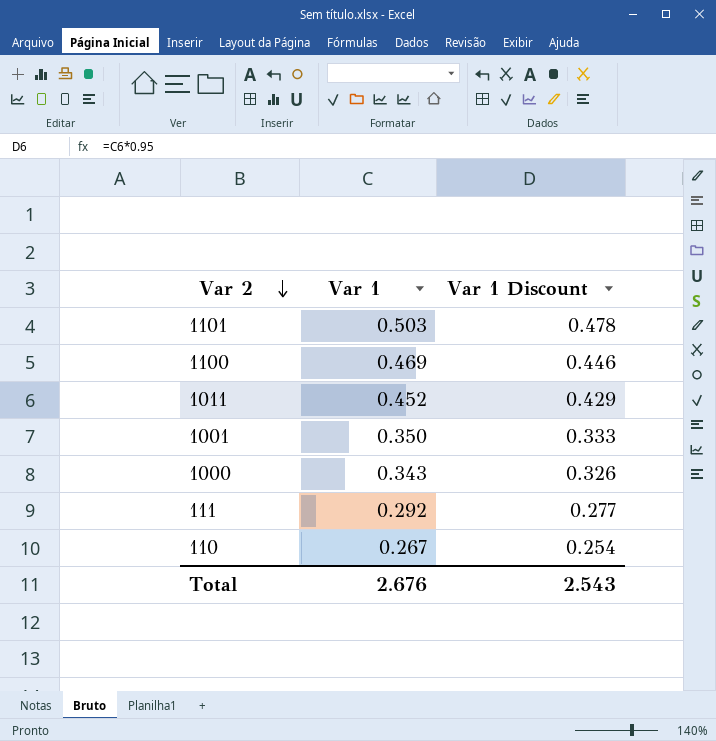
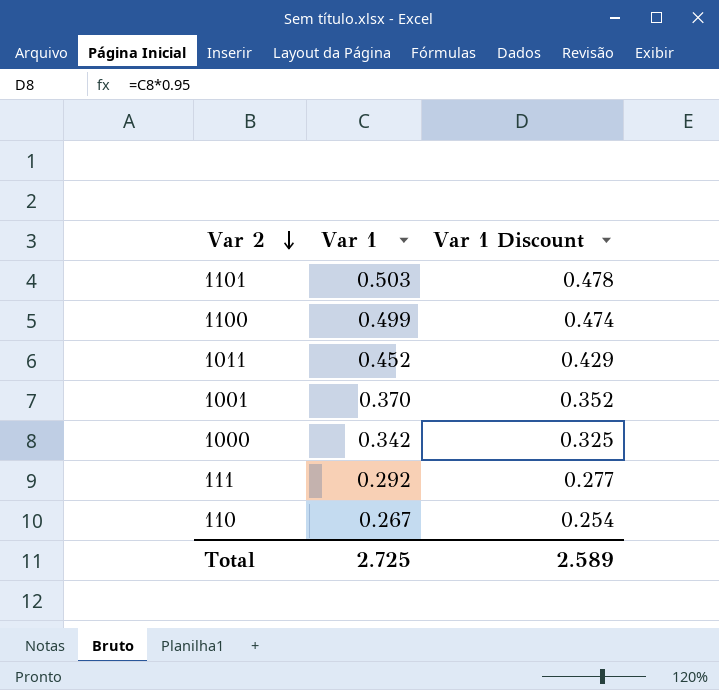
1100 | Var 1: 0.469 -> 0.499
1100 | Var 1 Discount: 0.446 -> 0.474
1001 | Var 1: 0.350 -> 0.370
1001 | Var 1 Discount: 0.333 -> 0.352
1000 | Var 1: 0.343 -> 0.342
1000 | Var 1 Discount: 0.326 -> 0.325
Total | Var 1: 2.676 -> 2.725
Total | Var 1 Discount: 2.543 -> 2.589

